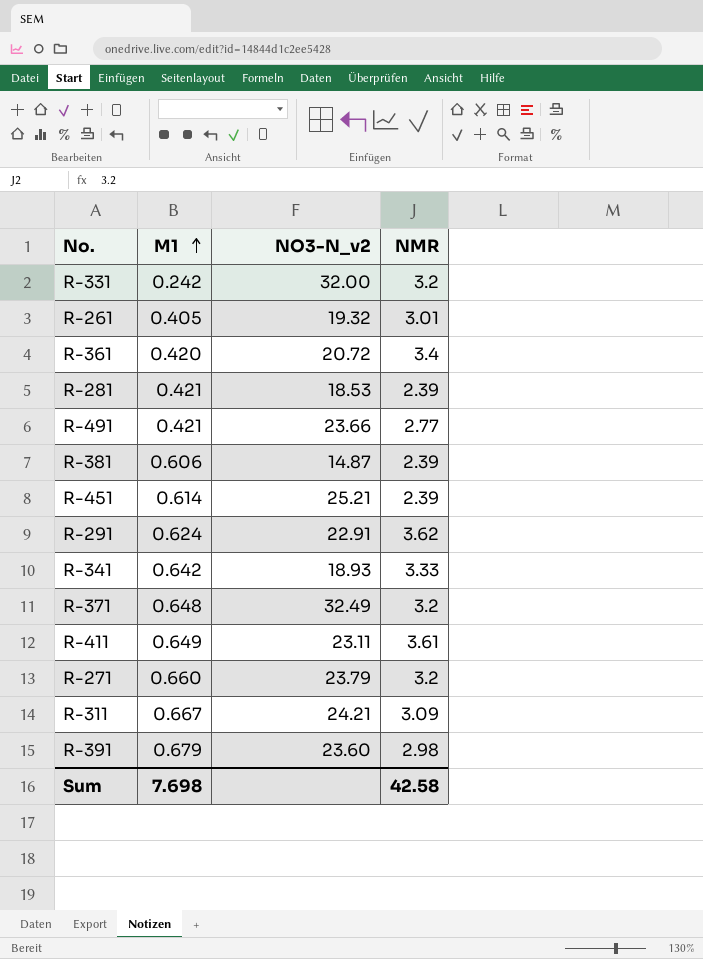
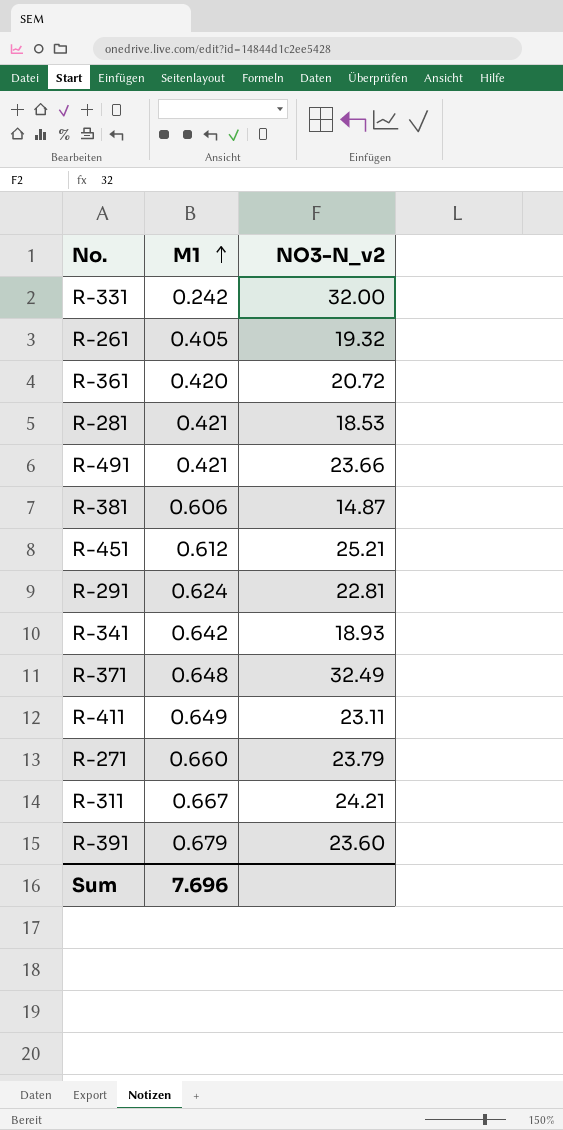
column NMR | position: 4 -> none
R-451 | M1: 0.614 -> 0.612
R-291 | NO3-N_v2: 22.91 -> 22.81
Sum | M1: 7.698 -> 7.696

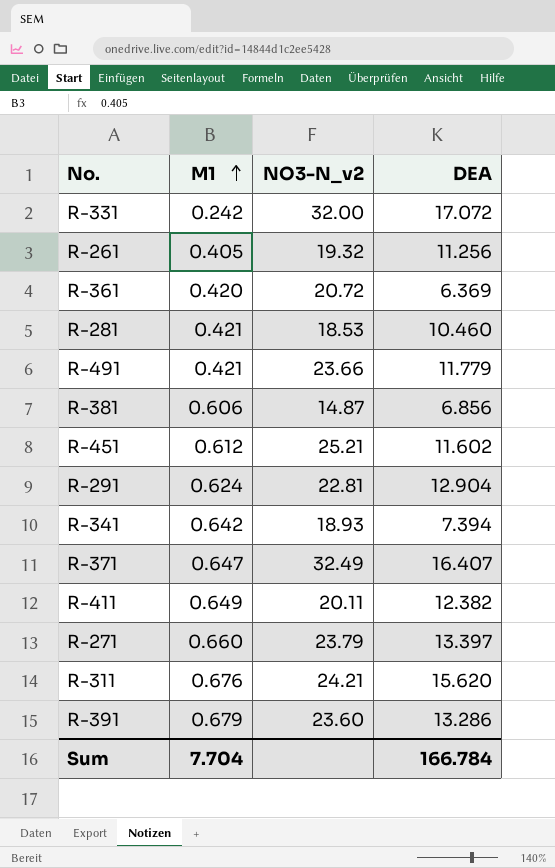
column DEA | position: none -> 4
R-371 | M1: 0.648 -> 0.647
R-411 | NO3-N_v2: 23.11 -> 20.11
R-311 | M1: 0.667 -> 0.676
Sum | M1: 7.696 -> 7.704

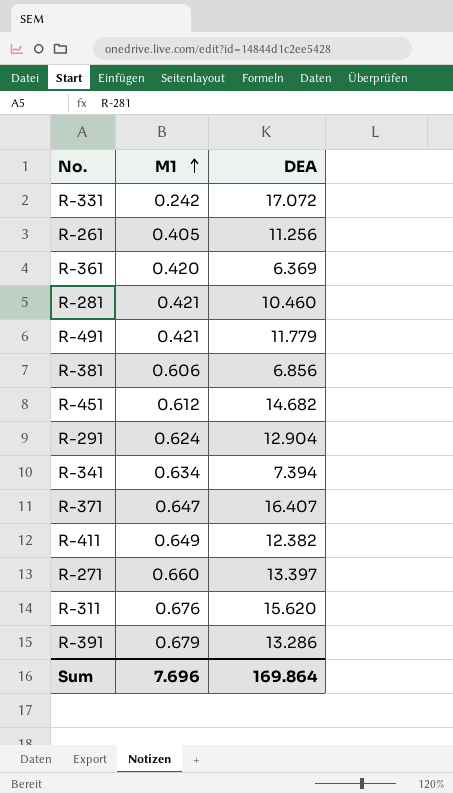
column NO3-N_v2 | position: 3 -> none
R-451 | DEA: 11.602 -> 14.682
R-341 | M1: 0.642 -> 0.634
Sum | M1: 7.704 -> 7.696
Sum | DEA: 166.784 -> 169.864

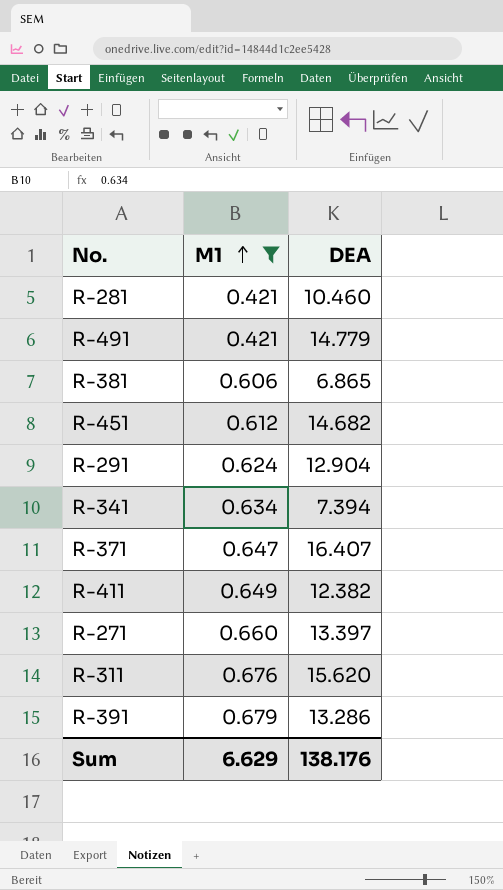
filter: none -> M1 >= 0.421
R-491 | DEA: 11.779 -> 14.779
R-381 | DEA: 6.856 -> 6.865
Sum | M1: 7.696 -> 6.629
Sum | DEA: 169.864 -> 138.176

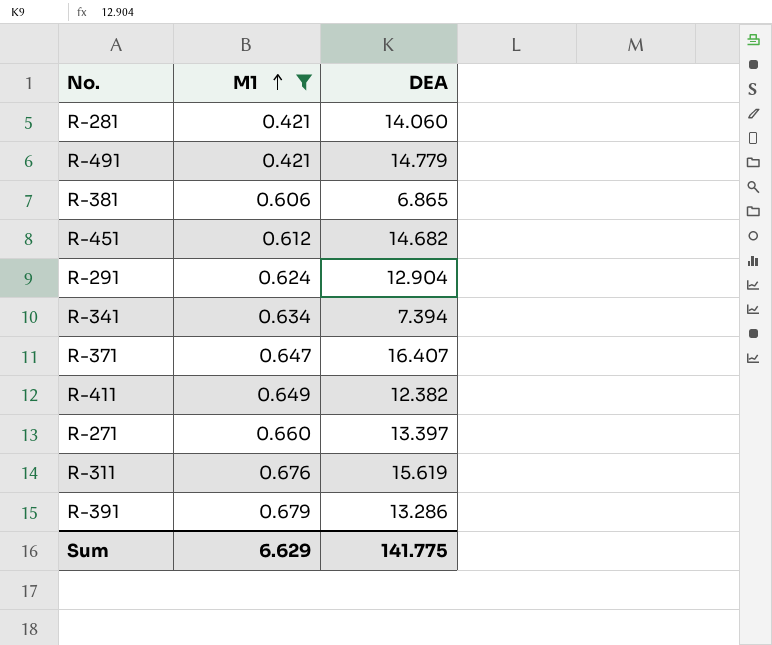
R-281 | DEA: 10.460 -> 14.060
R-311 | DEA: 15.620 -> 15.619
Sum | DEA: 138.176 -> 141.775

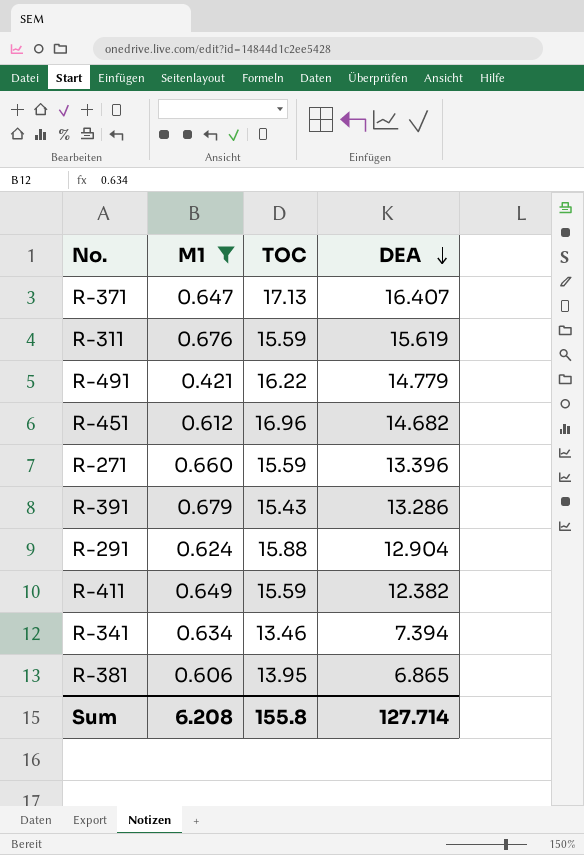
row order: M1 ascending -> DEA descending
column TOC | position: none -> 3
row R-281: 0.421 | 14.060 -> none
R-271 | DEA: 13.397 -> 13.396
Sum | M1: 6.629 -> 6.208
Sum | DEA: 141.775 -> 127.714

